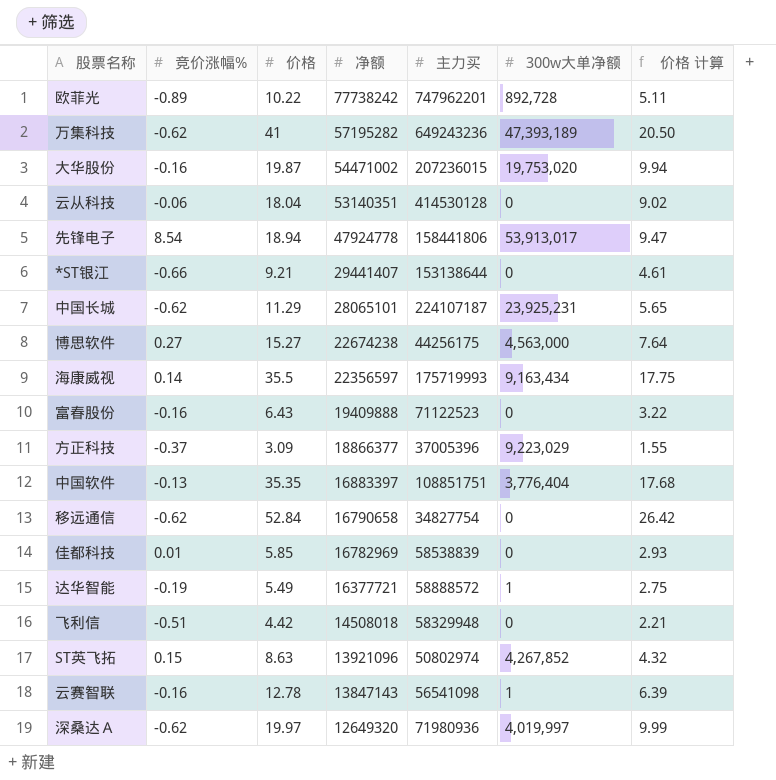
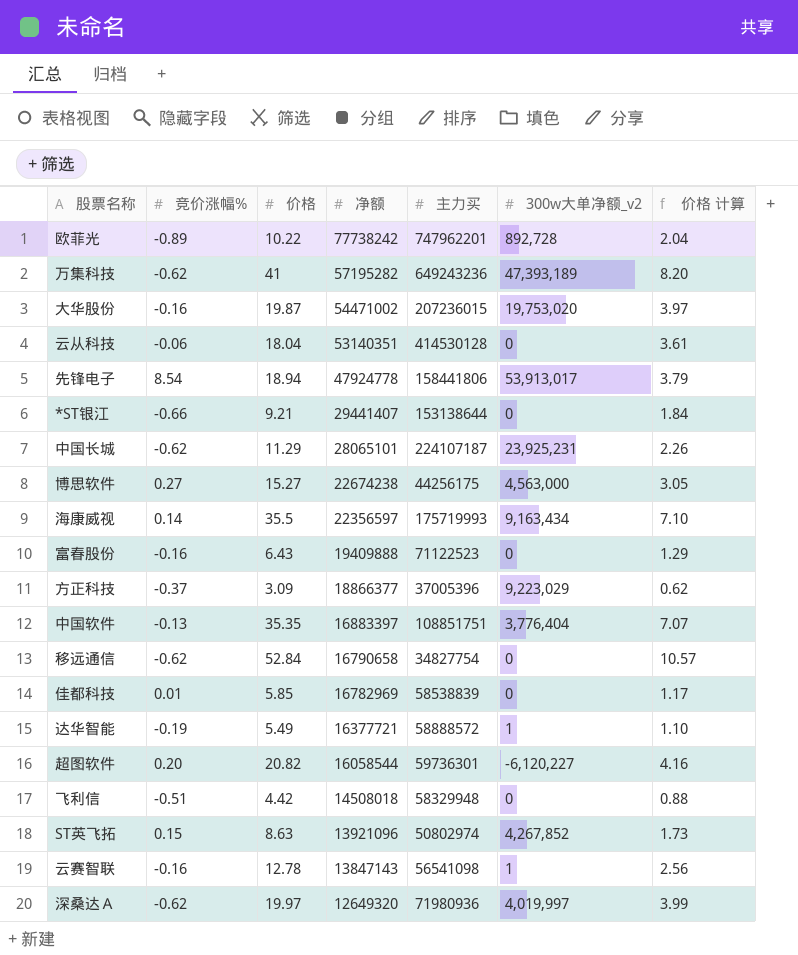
column name: 300w大单净额 -> 300w大单净额_v2
column 价格 计算 | formula: [价格] * 0.5 -> [价格] * 0.2
row 超图软件: none -> 0.20 | 20.82 | 16058544 | 59736301 | -6,120,227 | 4.16

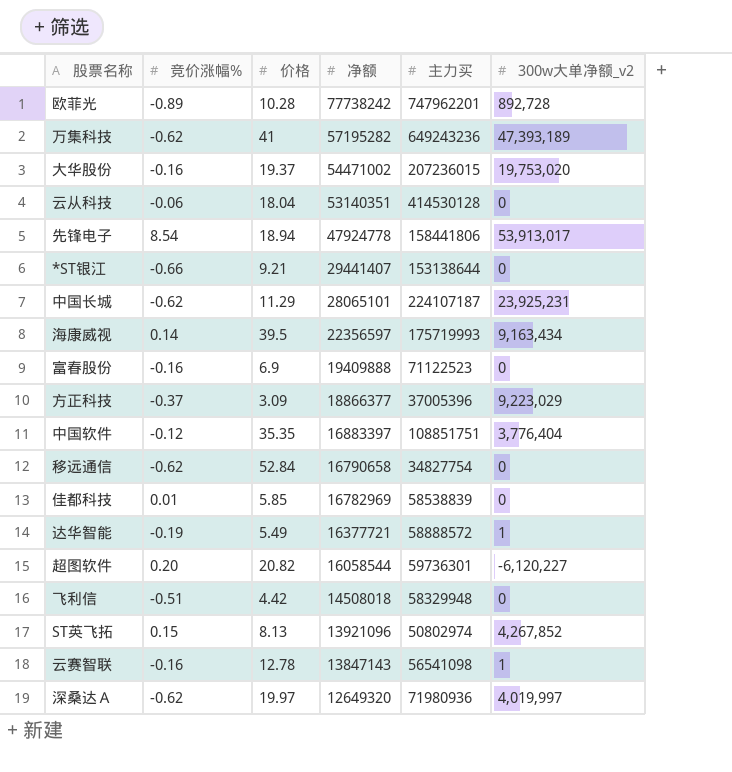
column 价格 计算 | formula: [价格] * 0.2 -> none
row 博思软件: 0.27 | 15.27 | 22674238 | 44256175 | 4,563,000 | 3.05 -> none
欧菲光 | 价格: 10.22 -> 10.28
大华股份 | 价格: 19.87 -> 19.37
海康威视 | 价格: 35.5 -> 39.5
富春股份 | 价格: 6.43 -> 6.9
中国软件 | 竞价涨幅%: -0.13 -> -0.12
ST英飞拓 | 价格: 8.63 -> 8.13

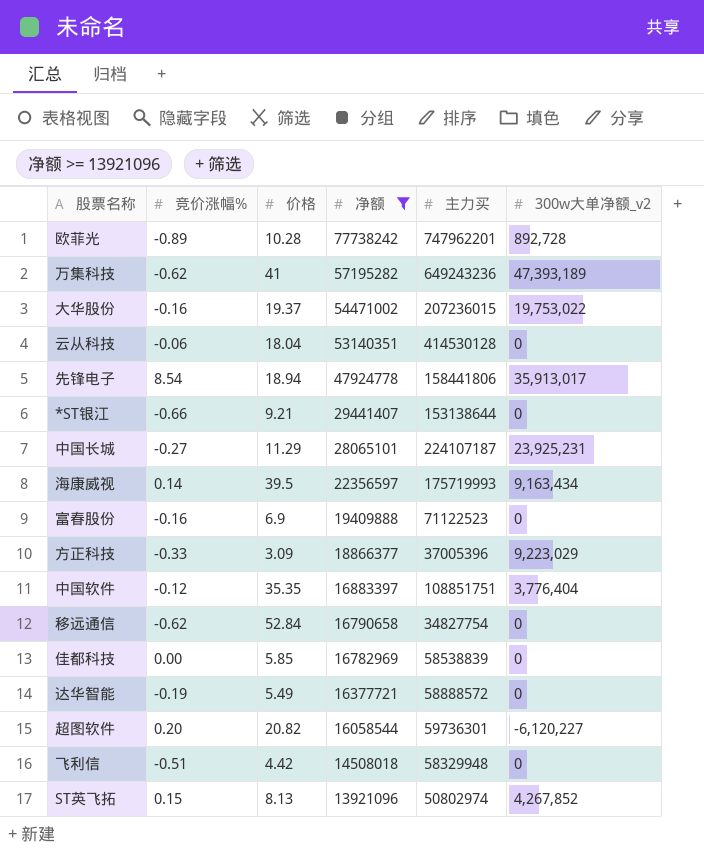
filter: none -> 净额 >= 13921096
大华股份 | 300w大单净额_v2: 19,753,020 -> 19,753,022
先锋电子 | 300w大单净额_v2: 53,913,017 -> 35,913,017
中国长城 | 竞价涨幅%: -0.62 -> -0.27
方正科技 | 竞价涨幅%: -0.37 -> -0.33
佳都科技 | 竞价涨幅%: 0.01 -> 0.00
达华智能 | 300w大单净额_v2: 1 -> 0

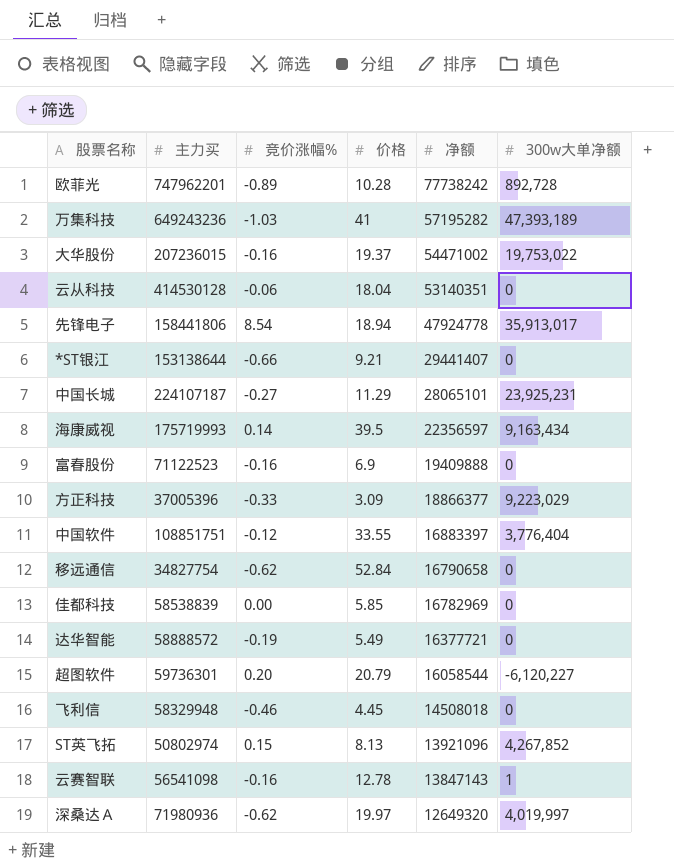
filter: 净额 >= 13921096 -> none
column 主力买 | position: 5 -> 2
column name: 300w大单净额_v2 -> 300w大单净额
万集科技 | 竞价涨幅%: -0.62 -> -1.03
中国软件 | 价格: 35.35 -> 33.55
超图软件 | 价格: 20.82 -> 20.79
飞利信 | 竞价涨幅%: -0.51 -> -0.46
飞利信 | 价格: 4.42 -> 4.45

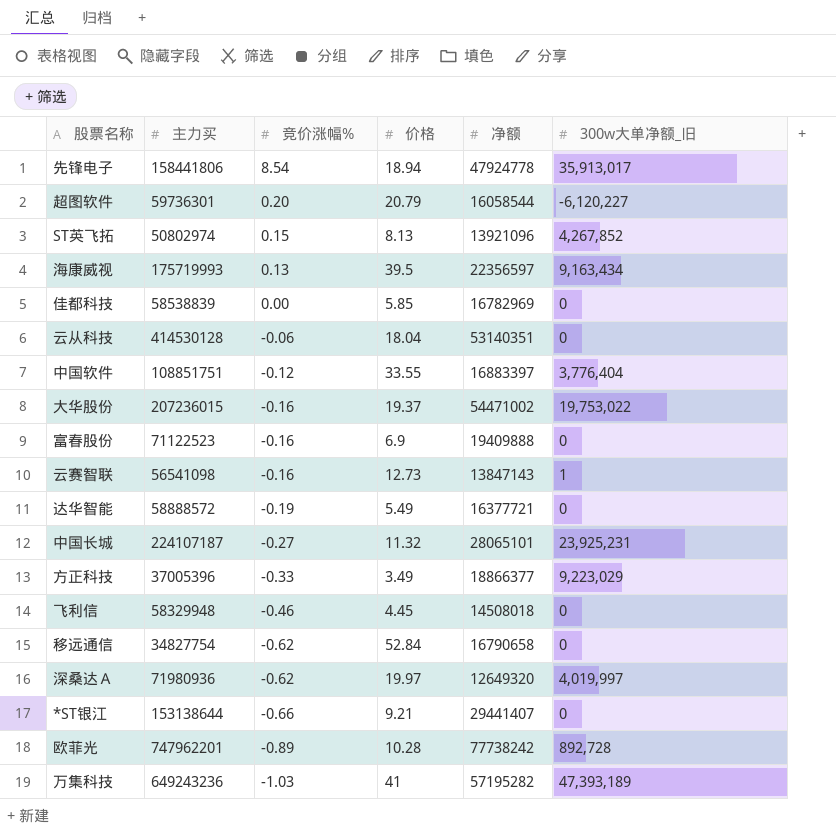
row order: 净额 descending -> 竞价涨幅% descending
column name: 300w大单净额 -> 300w大单净额_旧
海康威视 | 竞价涨幅%: 0.14 -> 0.13
云赛智联 | 价格: 12.78 -> 12.73
中国长城 | 价格: 11.29 -> 11.32
方正科技 | 价格: 3.09 -> 3.49

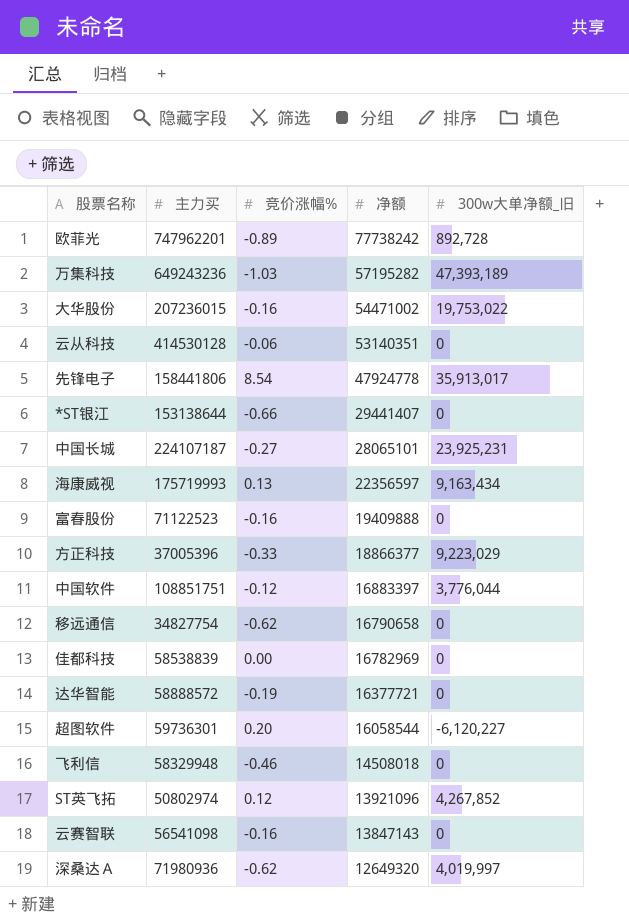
row order: 竞价涨幅% descending -> 净额 descending
column 价格 | position: 4 -> none
中国软件 | 300w大单净额_旧: 3,776,404 -> 3,776,044
ST英飞拓 | 竞价涨幅%: 0.15 -> 0.12
云赛智联 | 300w大单净额_旧: 1 -> 0

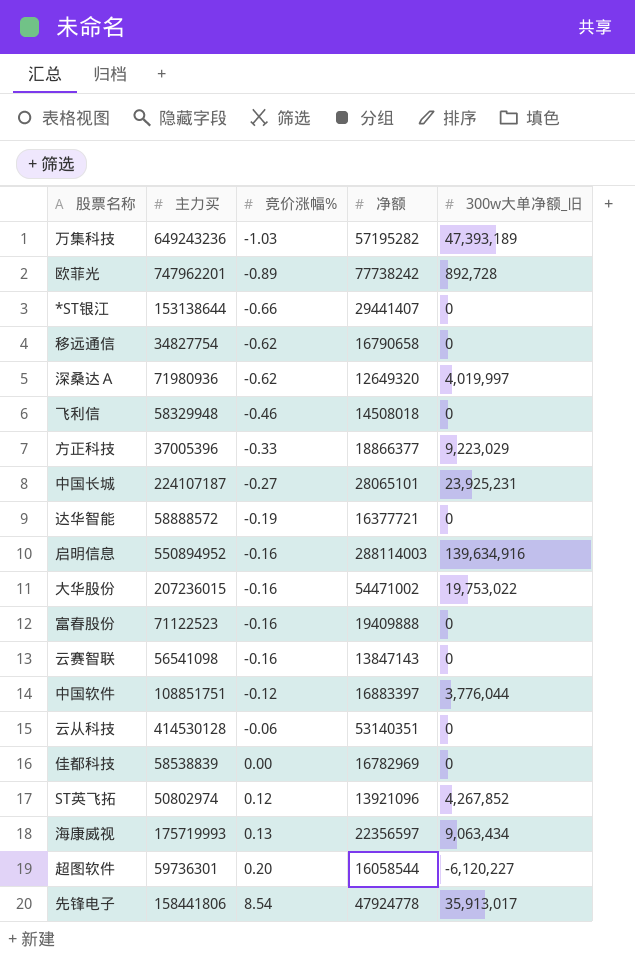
row order: 净额 descending -> 竞价涨幅% ascending
row 启明信息: none -> 550894952 | -0.16 | 288114003 | 139,634,916
海康威视 | 300w大单净额_旧: 9,163,434 -> 9,063,434

